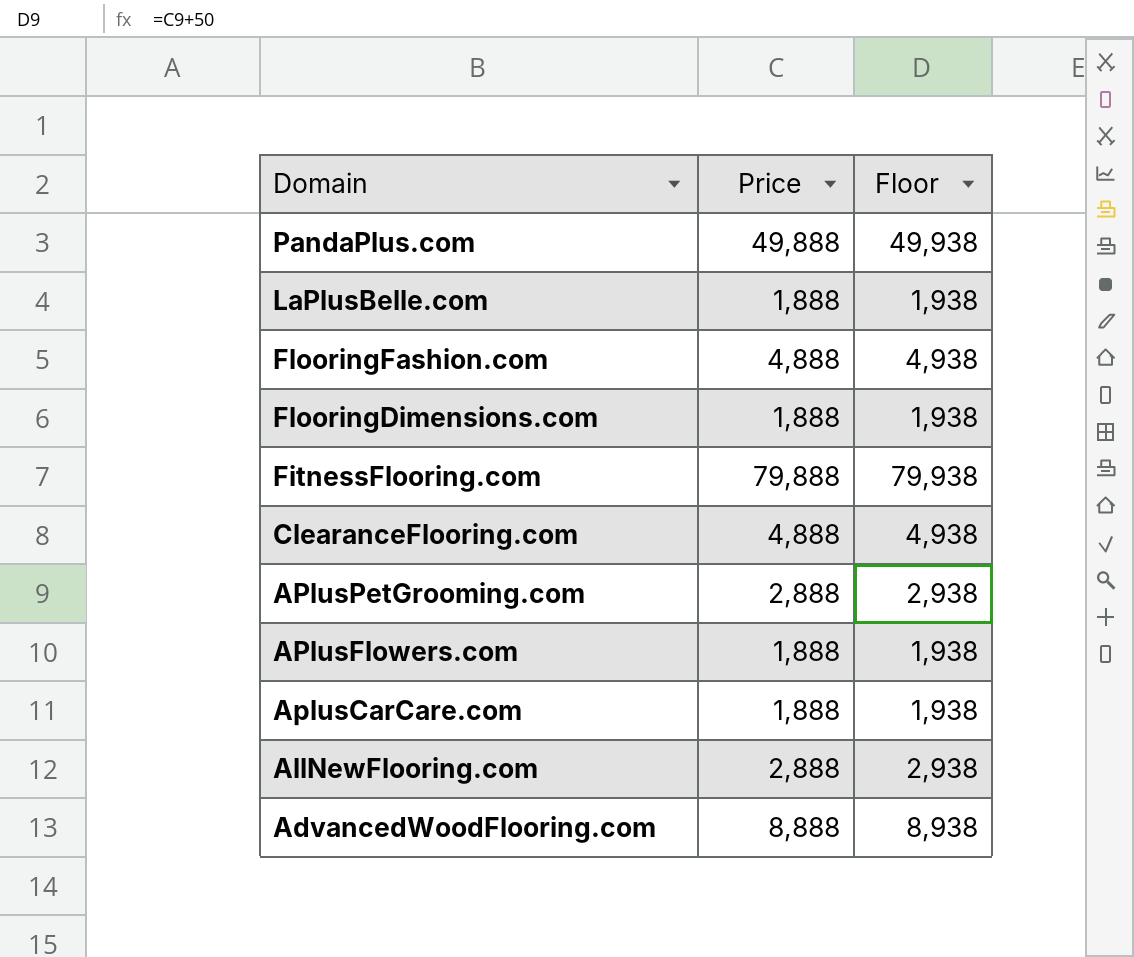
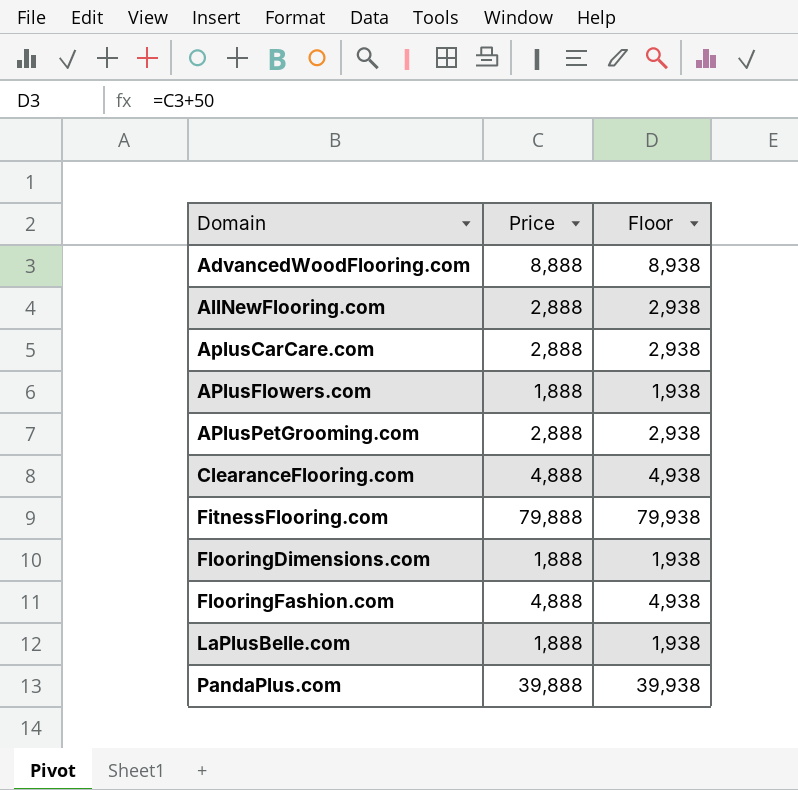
row order: Domain descending -> Domain ascending
AplusCarCare.com | Price: 1,888 -> 2,888
AplusCarCare.com | Floor: 1,938 -> 2,938
PandaPlus.com | Price: 49,888 -> 39,888
PandaPlus.com | Floor: 49,938 -> 39,938

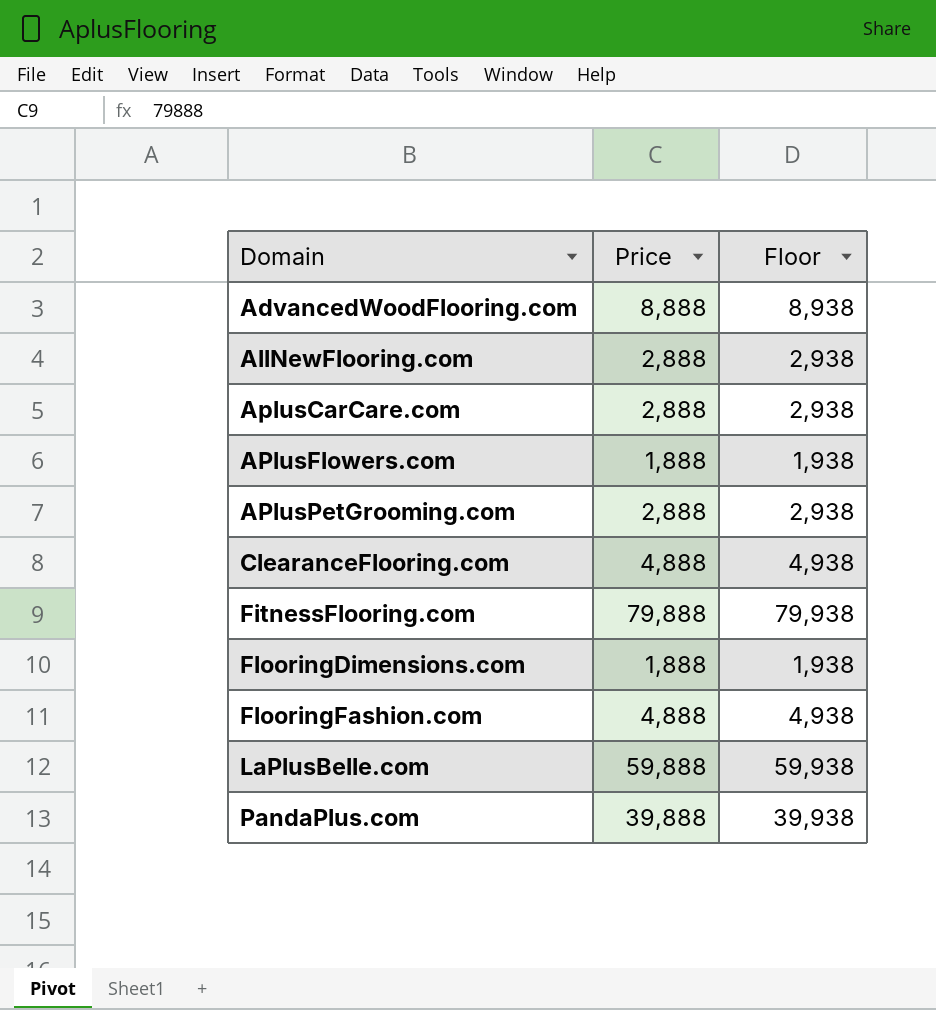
LaPlusBelle.com | Price: 1,888 -> 59,888
LaPlusBelle.com | Floor: 1,938 -> 59,938

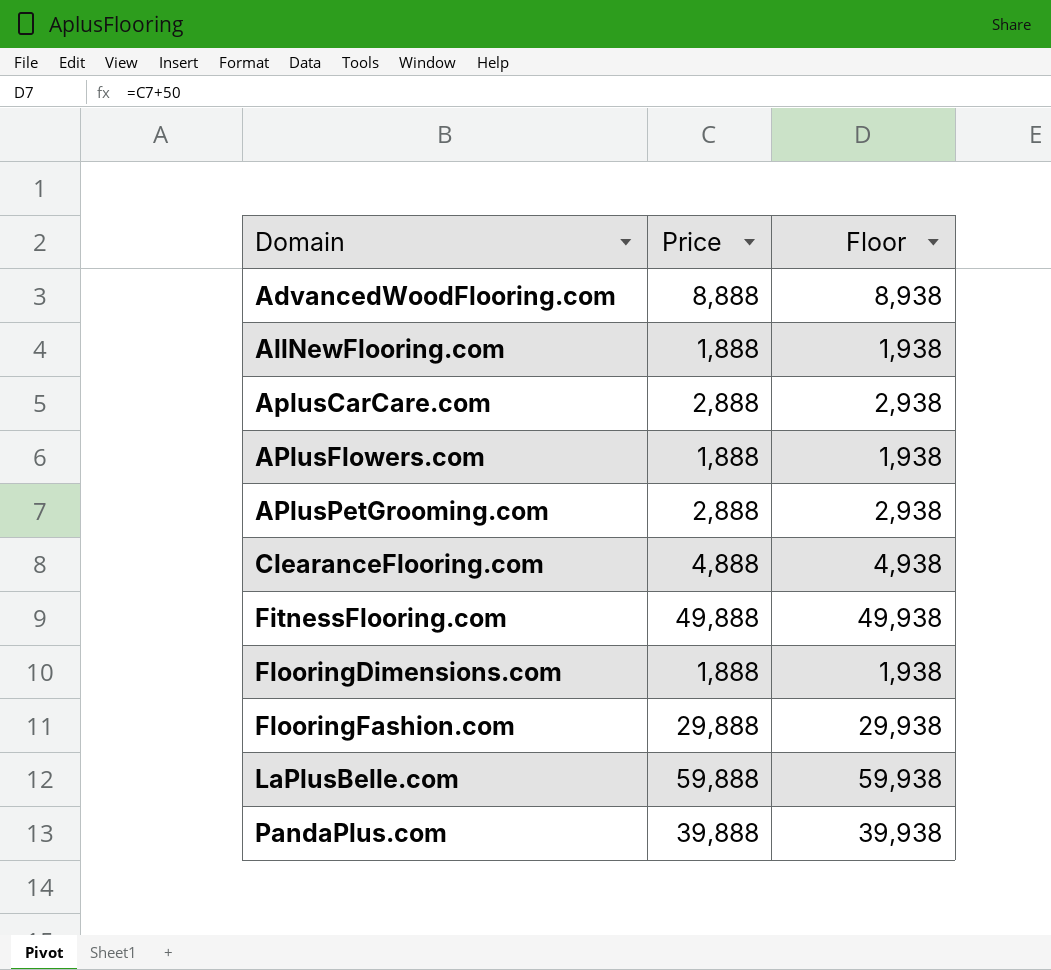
AllNewFlooring.com | Price: 2,888 -> 1,888
AllNewFlooring.com | Floor: 2,938 -> 1,938
FitnessFlooring.com | Price: 79,888 -> 49,888
FitnessFlooring.com | Floor: 79,938 -> 49,938
FlooringFashion.com | Price: 4,888 -> 29,888
FlooringFashion.com | Floor: 4,938 -> 29,938

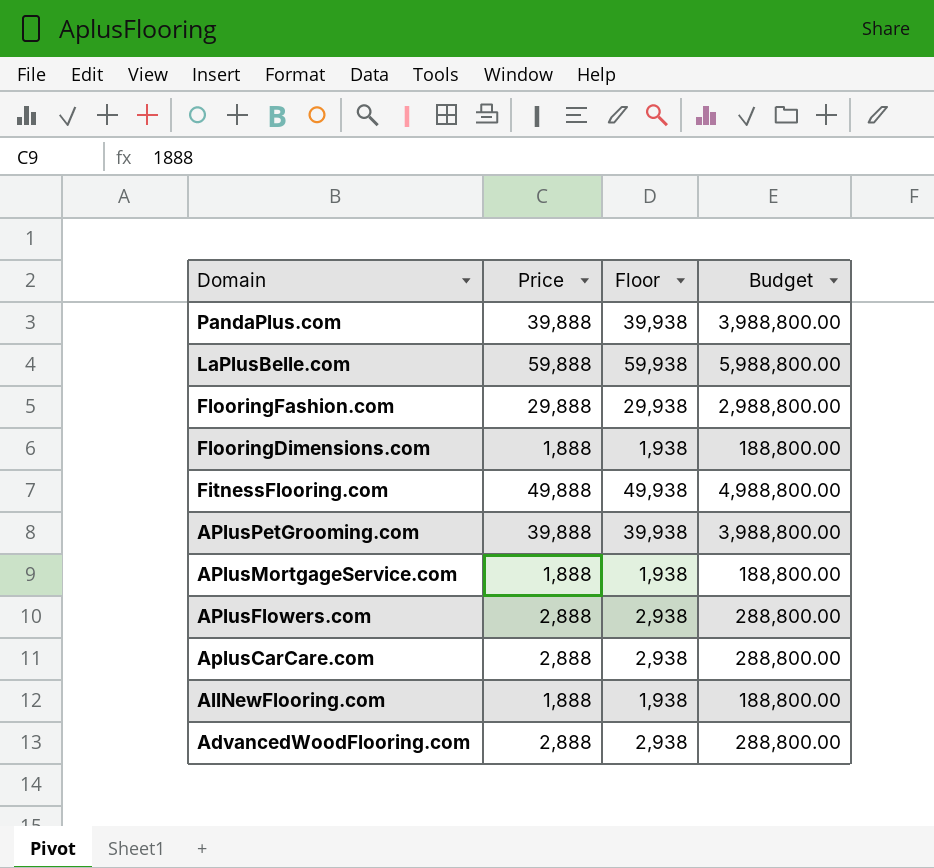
row order: Domain ascending -> Domain descending
column Budget | formula: none -> [Price] * 100
row ClearanceFlooring.com: 4,888 | 4,938 -> none
APlusPetGrooming.com | Price: 2,888 -> 39,888
APlusPetGrooming.com | Floor: 2,938 -> 39,938
row APlusMortgageService.com: none -> 1,888 | 1,938 | 188,800.00
APlusFlowers.com | Price: 1,888 -> 2,888
APlusFlowers.com | Floor: 1,938 -> 2,938
AdvancedWoodFlooring.com | Price: 8,888 -> 2,888
AdvancedWoodFlooring.com | Floor: 8,938 -> 2,938

